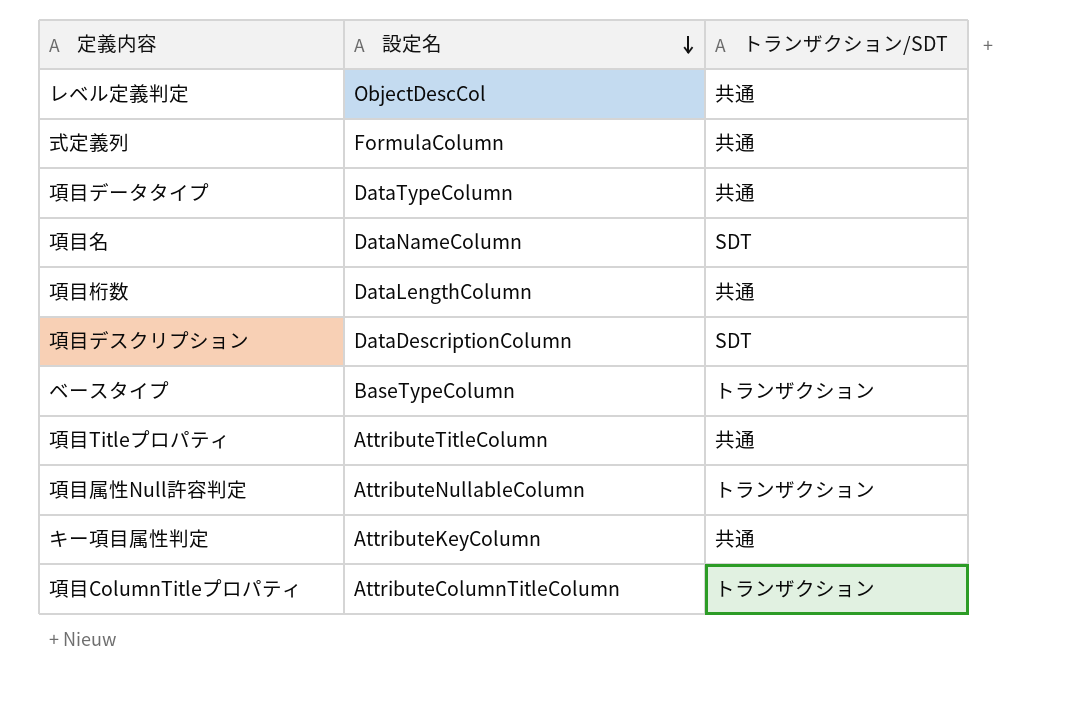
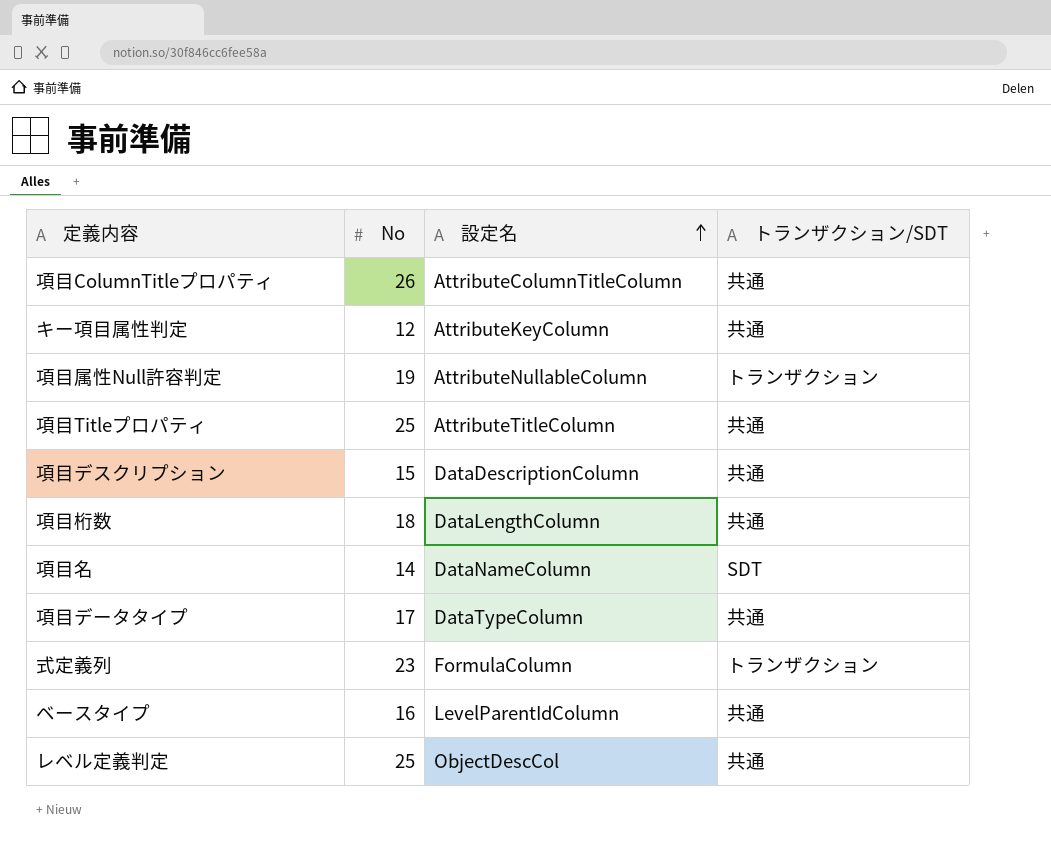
row order: 設定名 descending -> 設定名 ascending
column No | position: none -> 2
項目ColumnTitleプロパティ | トランザクション/SDT: トランザクション -> 共通
項目デスクリプション | トランザクション/SDT: SDT -> 共通
式定義列 | トランザクション/SDT: 共通 -> トランザクション
ベースタイプ | 設定名: BaseTypeColumn -> LevelParentIdColumn
ベースタイプ | トランザクション/SDT: トランザクション -> 共通

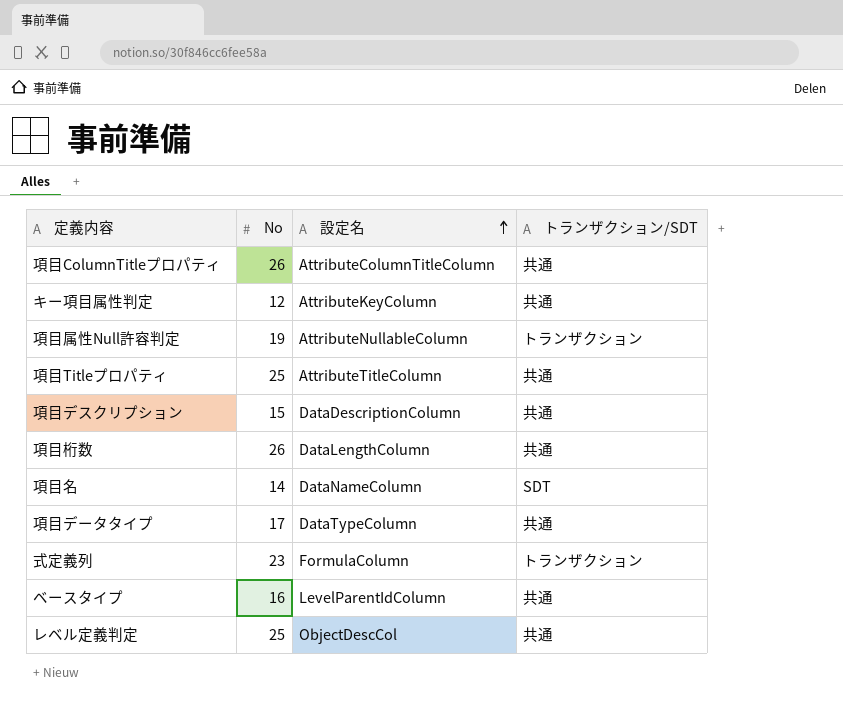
項目桁数 | No: 18 -> 26

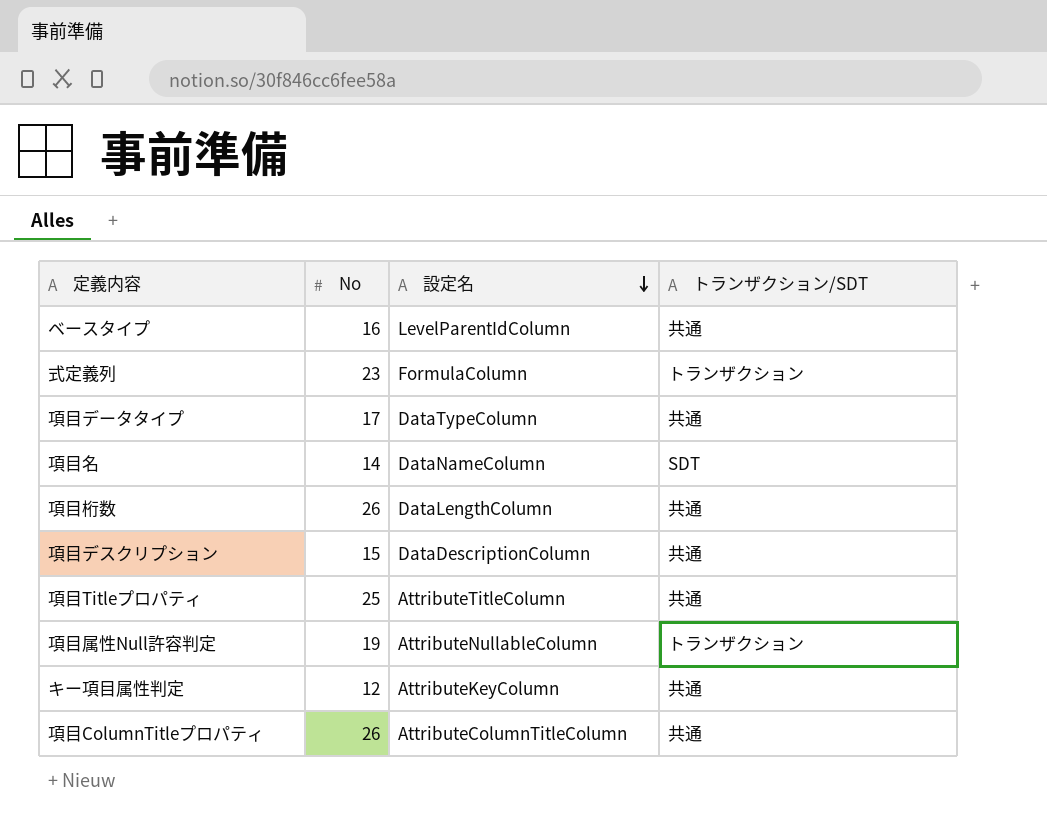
row order: 設定名 ascending -> 設定名 descending
row レベル定義判定: 25 | ObjectDescCol | 共通 -> none

